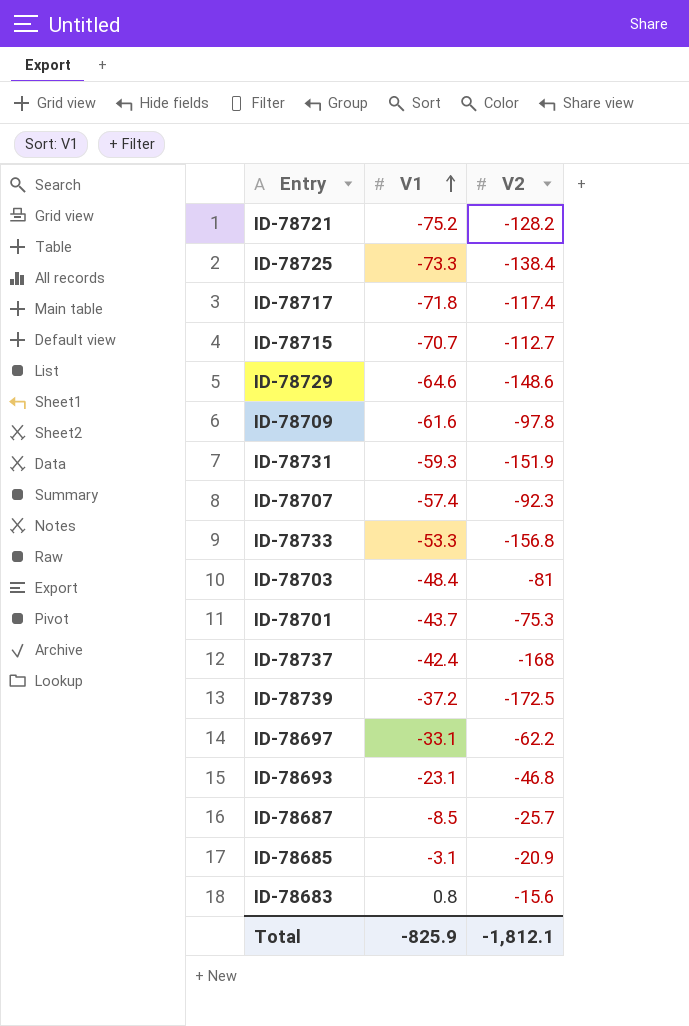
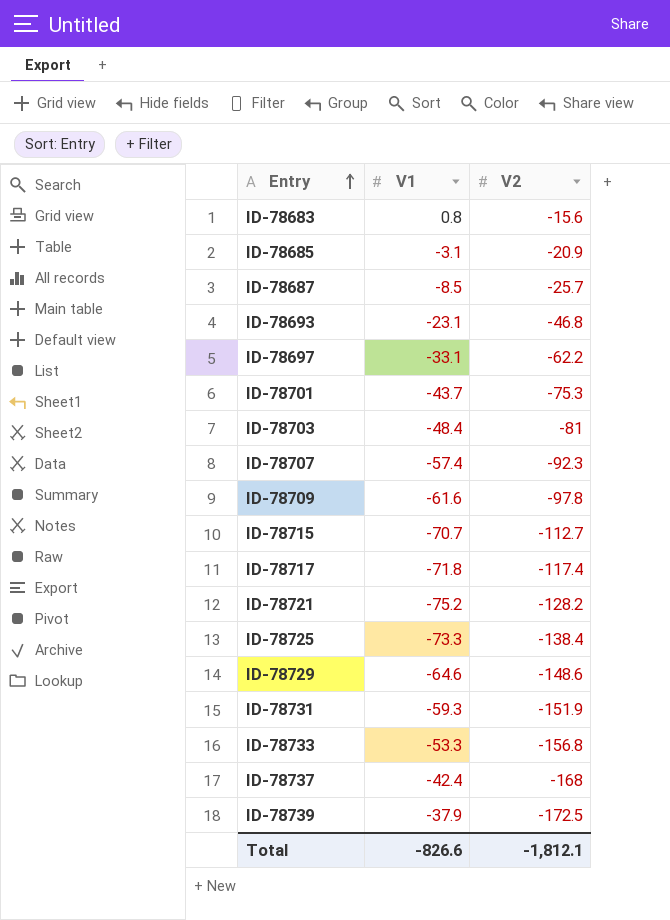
row order: V1 ascending -> Entry ascending
ID-78739 | V1: -37.2 -> -37.9
Total | V1: -825.9 -> -826.6

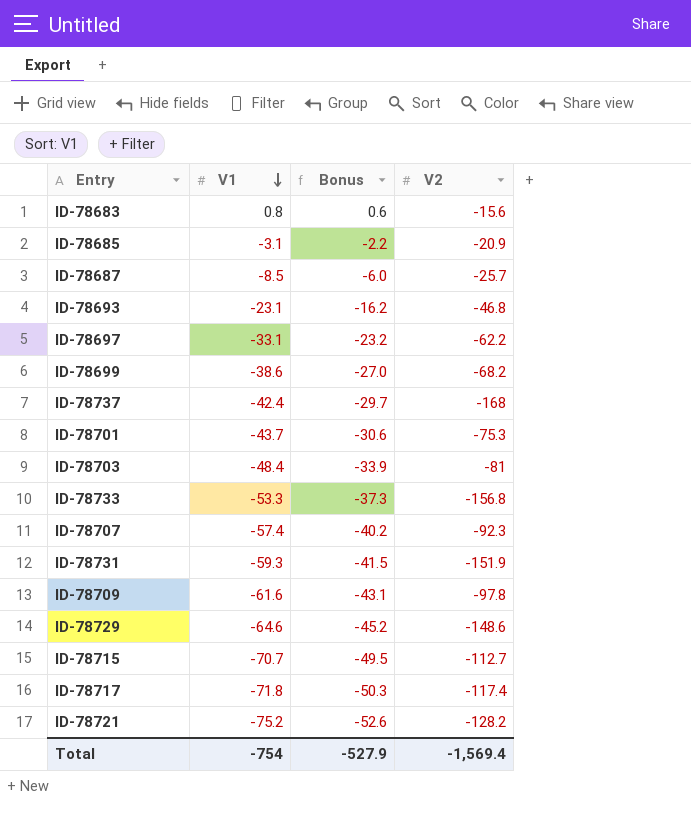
row order: Entry ascending -> V1 descending
column Bonus | formula: none -> [V1] * 0.7
row ID-78725: -73.3 | -138.4 -> none
row ID-78739: -37.9 | -172.5 -> none
row ID-78699: none -> -38.6 | -27.0 | -68.2
Total | V1: -826.6 -> -754
Total | V2: -1,812.1 -> -1,569.4

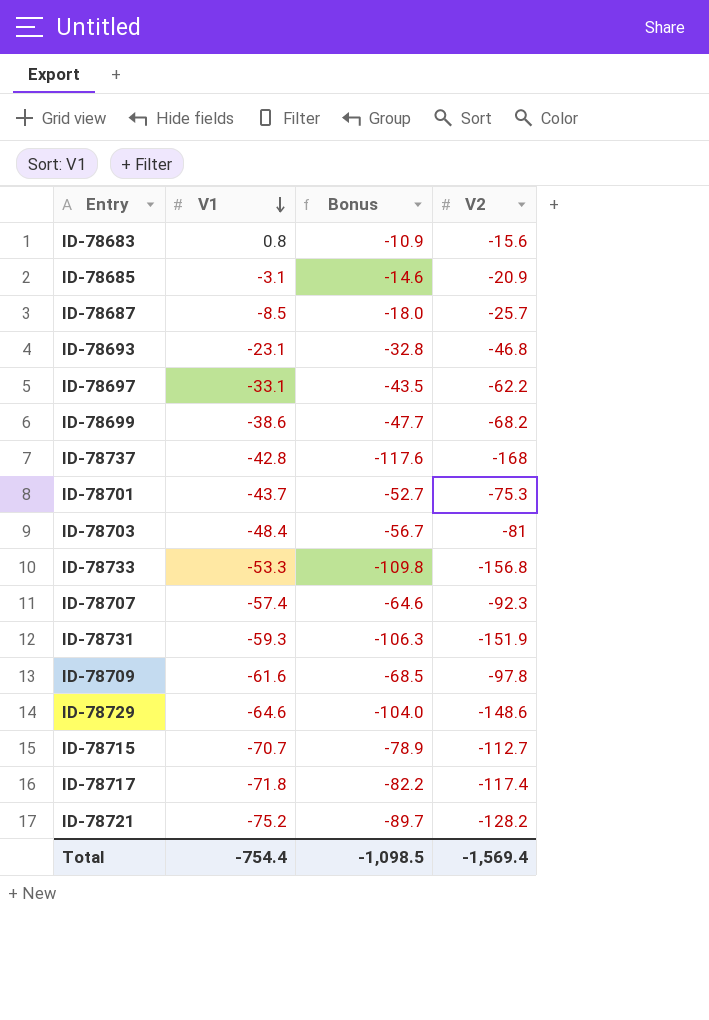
column Bonus | formula: [V1] * 0.7 -> [V2] * 0.7
ID-78737 | V1: -42.4 -> -42.8
Total | V1: -754 -> -754.4
Total | Bonus: -527.9 -> -1,098.5

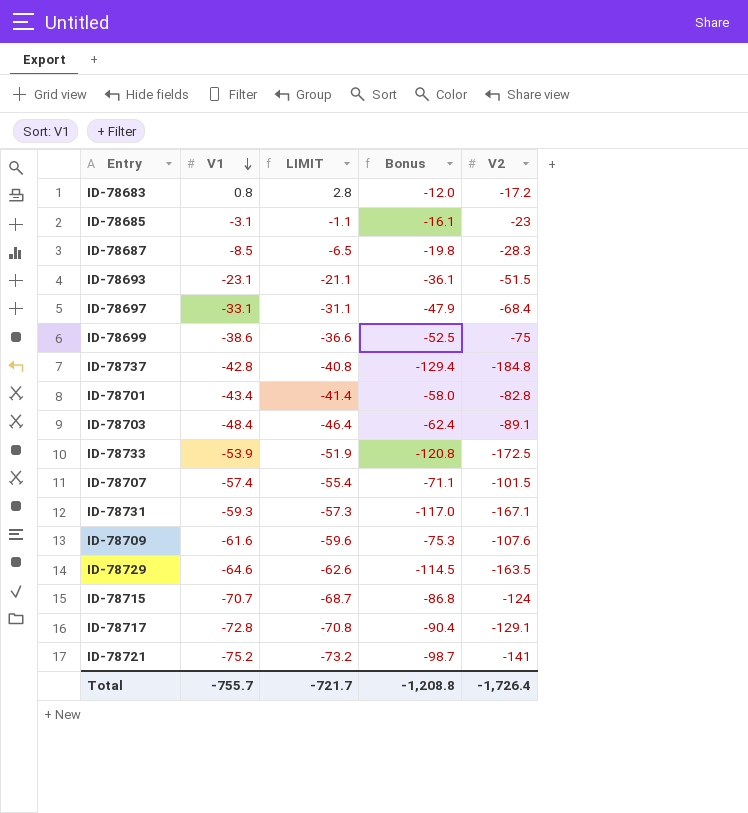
column LIMIT | formula: none -> [V1] + 2
ID-78683 | Bonus: -10.9 -> -12.0
ID-78683 | V2: -15.6 -> -17.2
ID-78685 | Bonus: -14.6 -> -16.1
ID-78685 | V2: -20.9 -> -23
ID-78687 | Bonus: -18.0 -> -19.8
ID-78687 | V2: -25.7 -> -28.3
ID-78693 | Bonus: -32.8 -> -36.1
ID-78693 | V2: -46.8 -> -51.5
ID-78697 | Bonus: -43.5 -> -47.9
ID-78697 | V2: -62.2 -> -68.4
ID-78699 | Bonus: -47.7 -> -52.5
ID-78699 | V2: -68.2 -> -75
ID-78737 | Bonus: -117.6 -> -129.4
ID-78737 | V2: -168 -> -184.8
ID-78701 | V1: -43.7 -> -43.4
ID-78701 | Bonus: -52.7 -> -58.0
ID-78701 | V2: -75.3 -> -82.8
ID-78703 | Bonus: -56.7 -> -62.4
ID-78703 | V2: -81 -> -89.1
ID-78733 | V1: -53.3 -> -53.9
ID-78733 | Bonus: -109.8 -> -120.8
ID-78733 | V2: -156.8 -> -172.5
ID-78707 | Bonus: -64.6 -> -71.1
ID-78707 | V2: -92.3 -> -101.5
ID-78731 | Bonus: -106.3 -> -117.0
ID-78731 | V2: -151.9 -> -167.1
ID-78709 | Bonus: -68.5 -> -75.3
ID-78709 | V2: -97.8 -> -107.6
ID-78729 | Bonus: -104.0 -> -114.5
ID-78729 | V2: -148.6 -> -163.5
ID-78715 | Bonus: -78.9 -> -86.8
ID-78715 | V2: -112.7 -> -124
ID-78717 | V1: -71.8 -> -72.8
ID-78717 | Bonus: -82.2 -> -90.4
ID-78717 | V2: -117.4 -> -129.1
ID-78721 | Bonus: -89.7 -> -98.7
ID-78721 | V2: -128.2 -> -141
Total | V1: -754.4 -> -755.7
Total | Bonus: -1,098.5 -> -1,208.8
Total | V2: -1,569.4 -> -1,726.4

